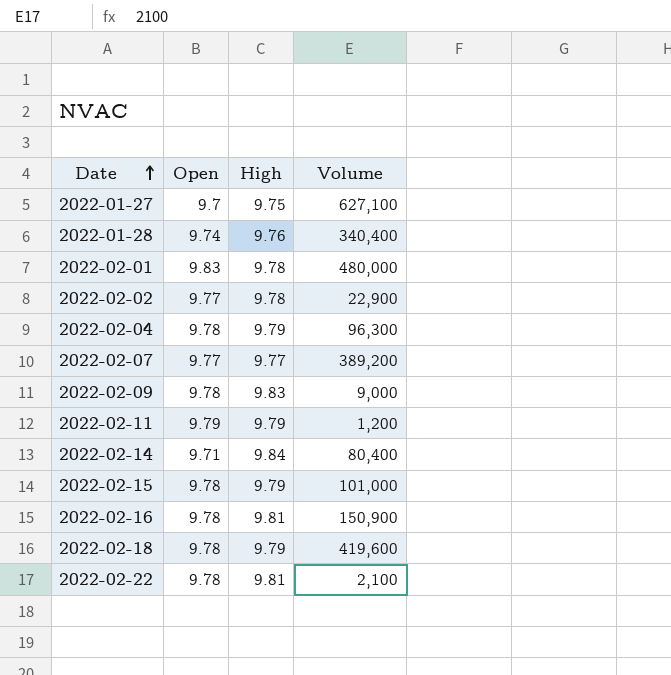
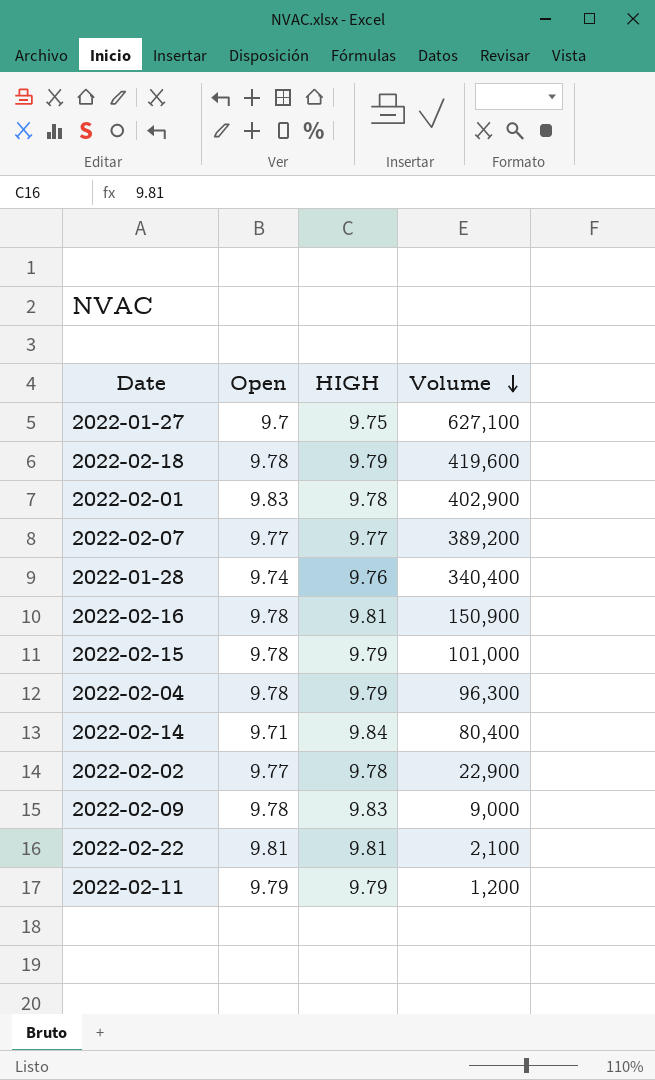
row order: Date ascending -> Volume descending
column name: High -> HIGH
2022-02-01 | Volume: 480,000 -> 402,900
2022-02-22 | Open: 9.78 -> 9.81

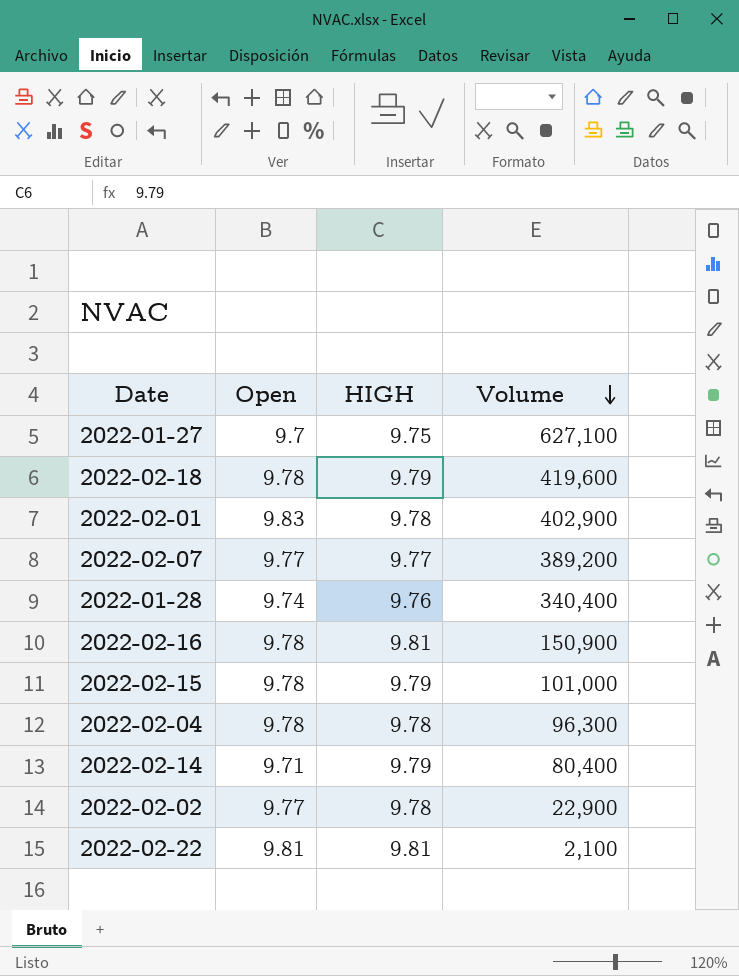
row 2022-02-09: 9.78 | 9.83 | 9,000 -> none
row 2022-02-11: 9.79 | 9.79 | 1,200 -> none
2022-02-04 | HIGH: 9.79 -> 9.78
2022-02-14 | HIGH: 9.84 -> 9.79

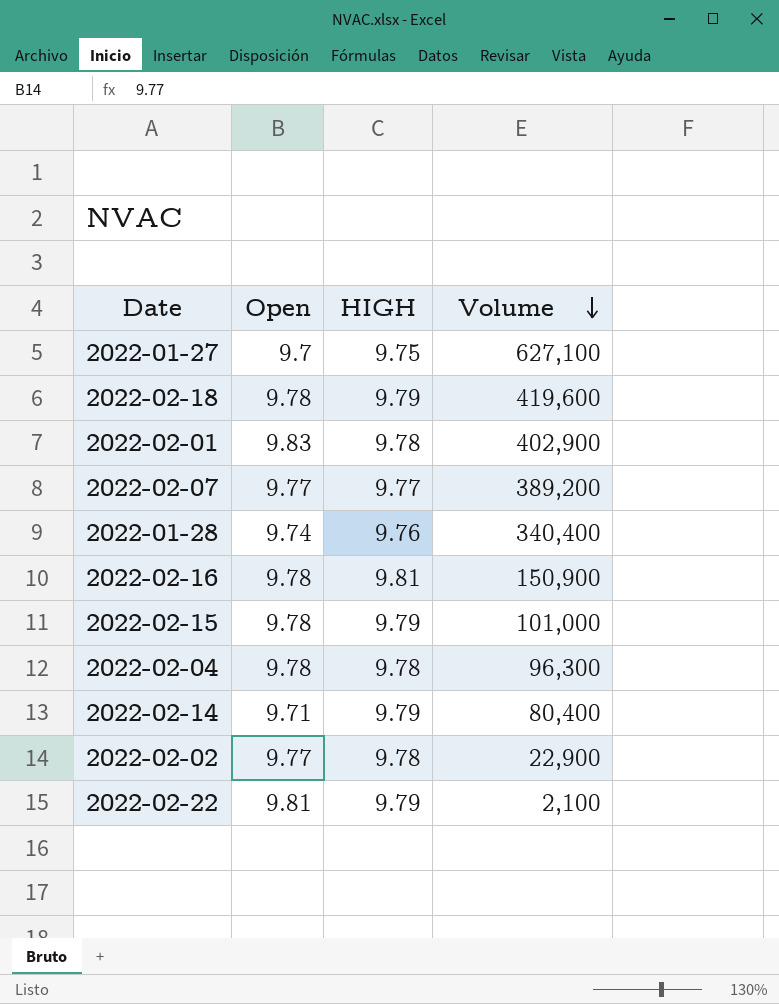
2022-02-22 | HIGH: 9.81 -> 9.79

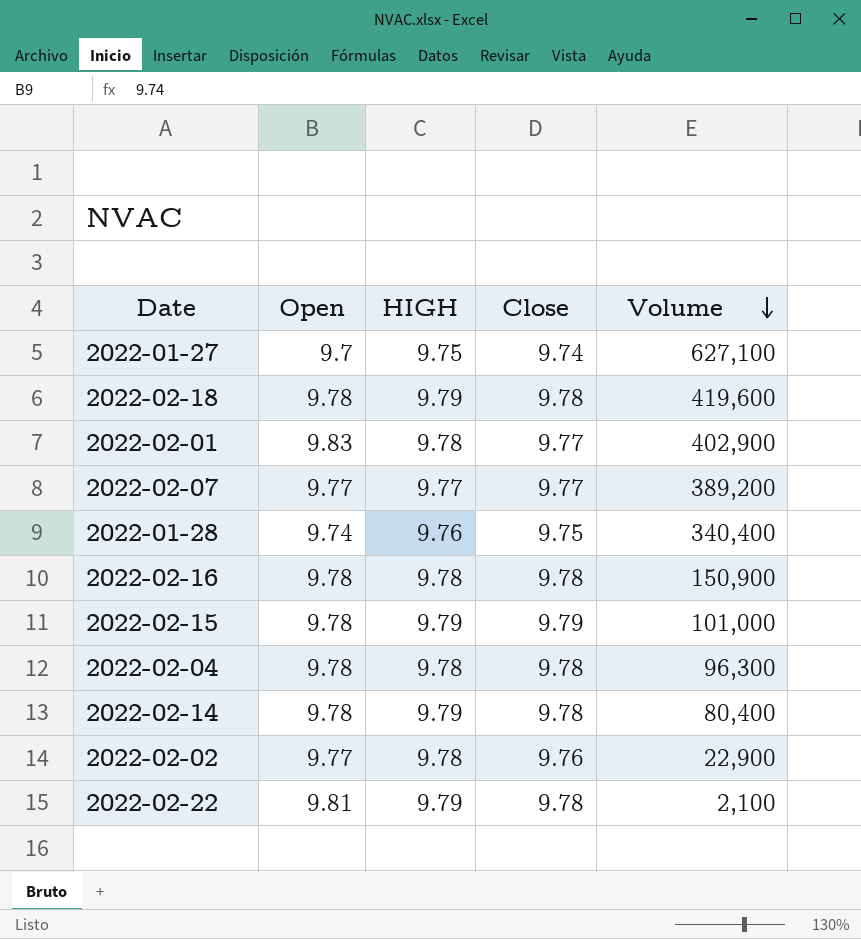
column Close | position: none -> 4
2022-02-16 | HIGH: 9.81 -> 9.78
2022-02-14 | Open: 9.71 -> 9.78

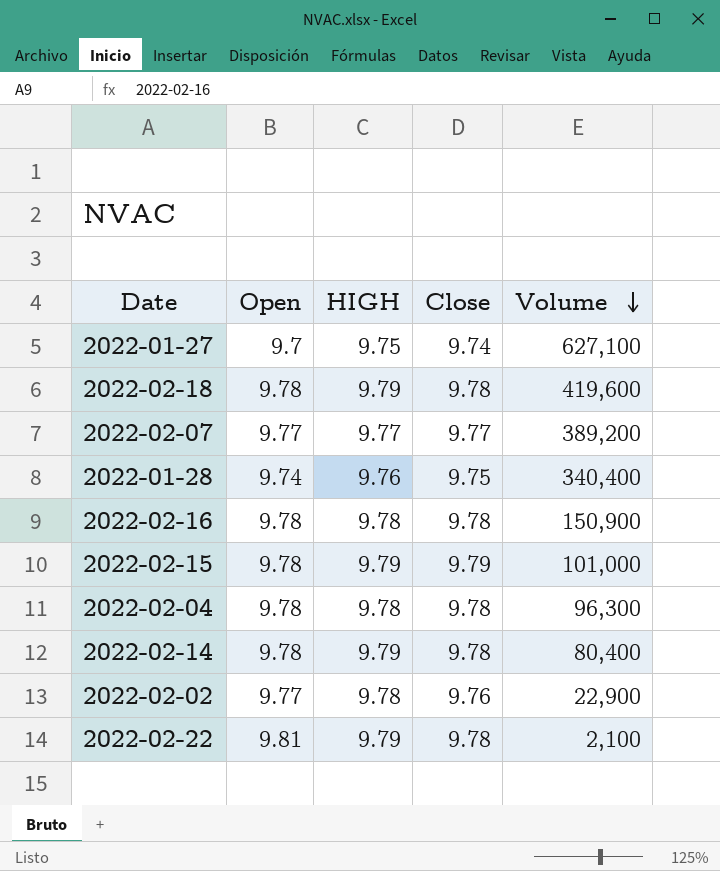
row 2022-02-01: 9.83 | 9.78 | 9.77 | 402,900 -> none

